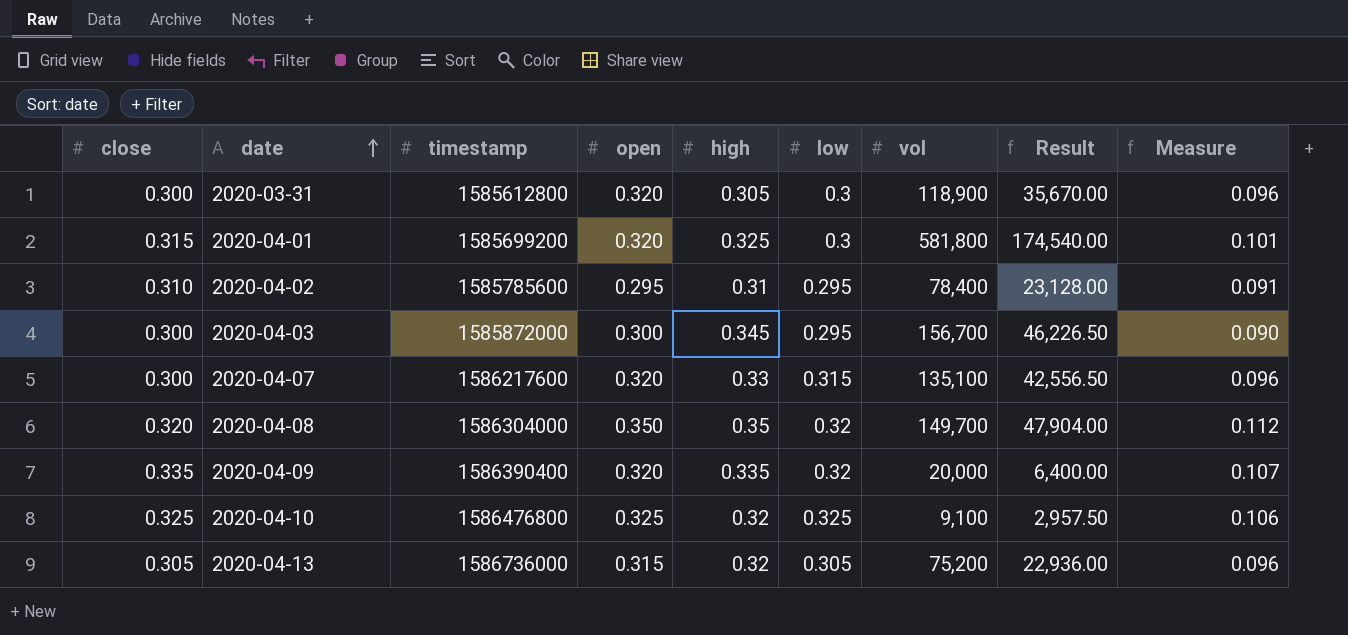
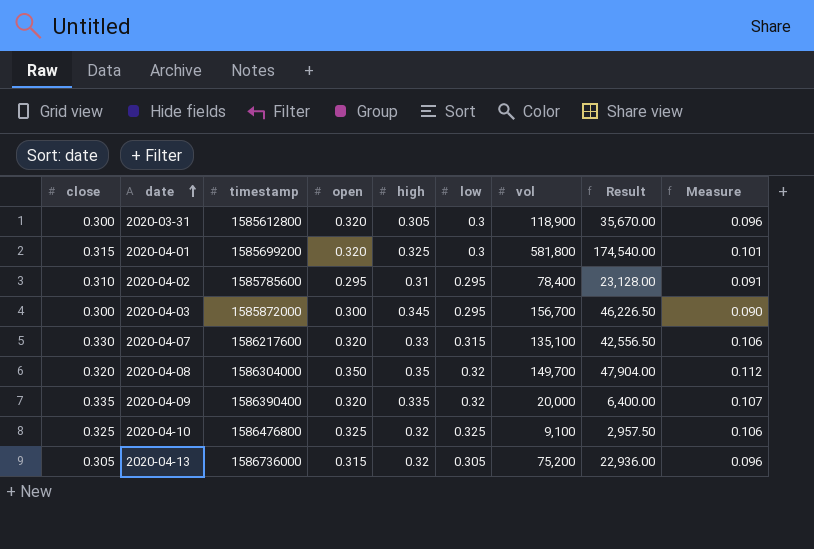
2020-04-07 | close: 0.300 -> 0.330
2020-04-07 | Measure: 0.096 -> 0.106

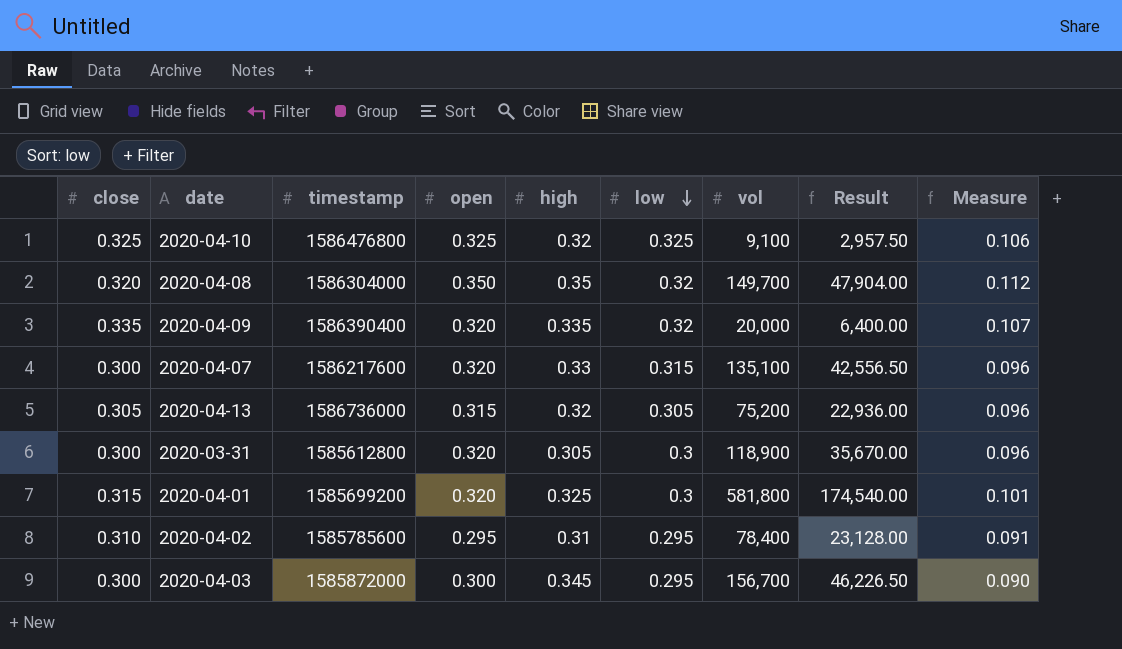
row order: date ascending -> low descending
2020-04-07 | close: 0.330 -> 0.300
2020-04-07 | Measure: 0.106 -> 0.096

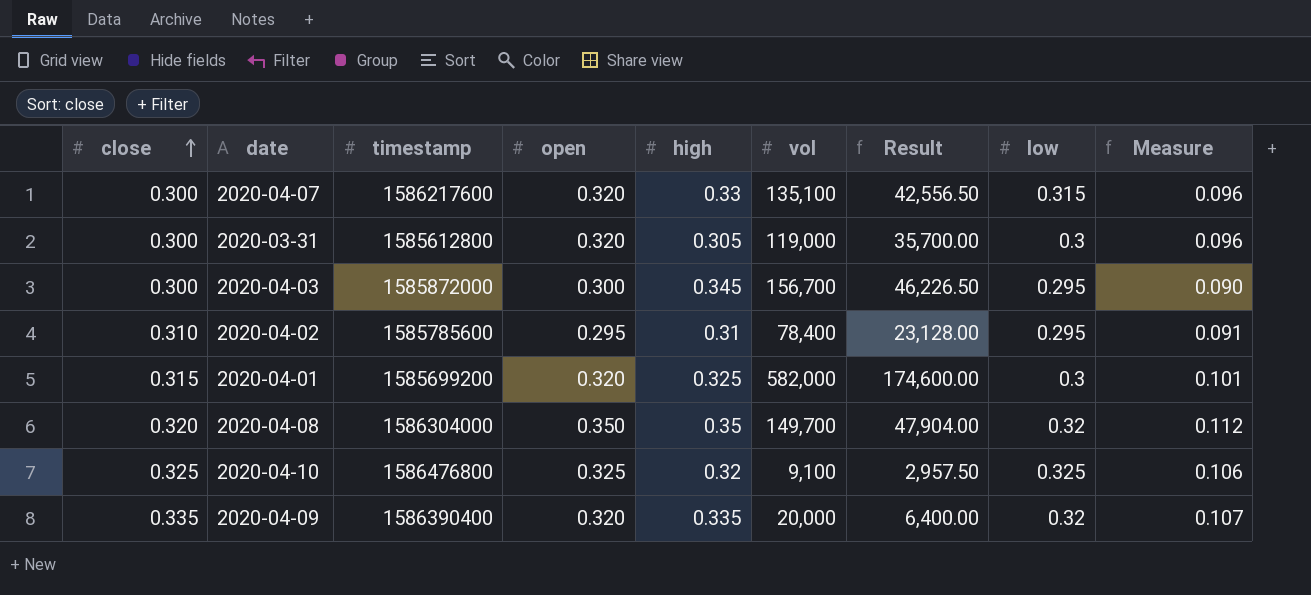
row order: low descending -> close ascending
column low | position: 6 -> 8
row 2020-04-13: 0.305 | 1586736000 | 0.315 | 0.32 | 0.305 | 75,200 | 22,936.00 | 0.096 -> none
2020-03-31 | vol: 118,900 -> 119,000
2020-03-31 | Result: 35,670.00 -> 35,700.00
2020-04-01 | vol: 581,800 -> 582,000
2020-04-01 | Result: 174,540.00 -> 174,600.00

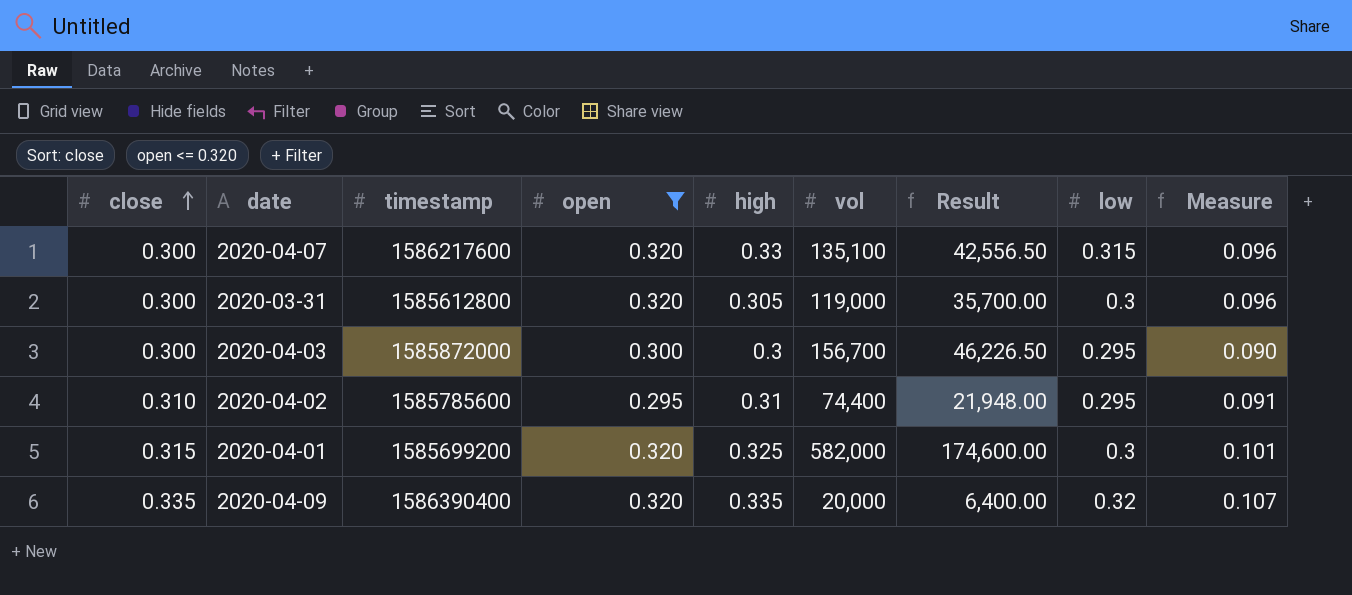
filter: none -> open <= 0.320
2020-04-03 | high: 0.345 -> 0.3
2020-04-02 | vol: 78,400 -> 74,400
2020-04-02 | Result: 23,128.00 -> 21,948.00

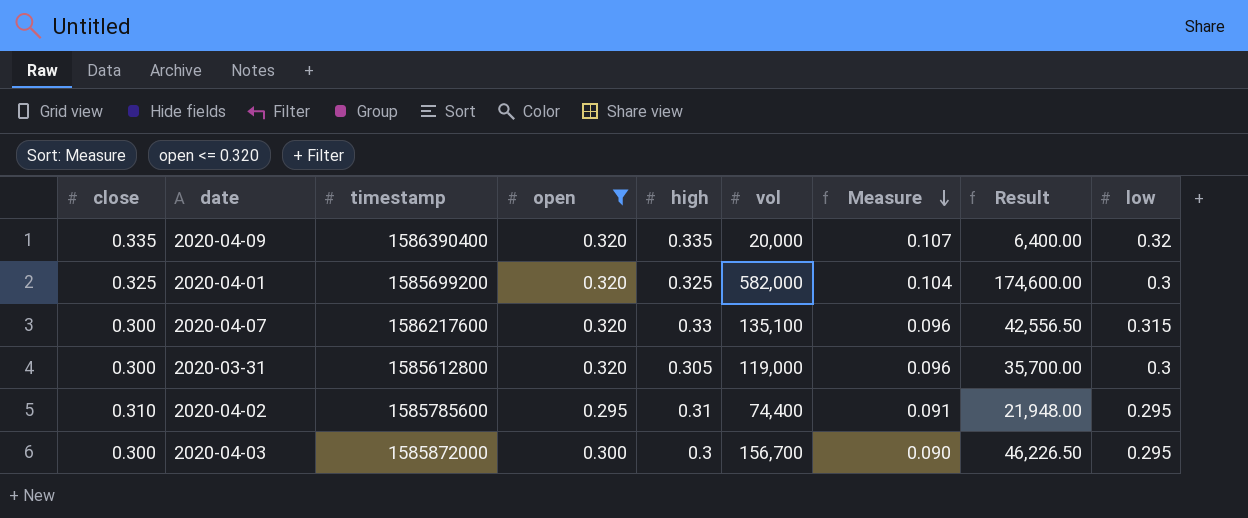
row order: close ascending -> Measure descending
column Measure | position: 9 -> 7
2020-04-01 | close: 0.315 -> 0.325
2020-04-01 | Measure: 0.101 -> 0.104

